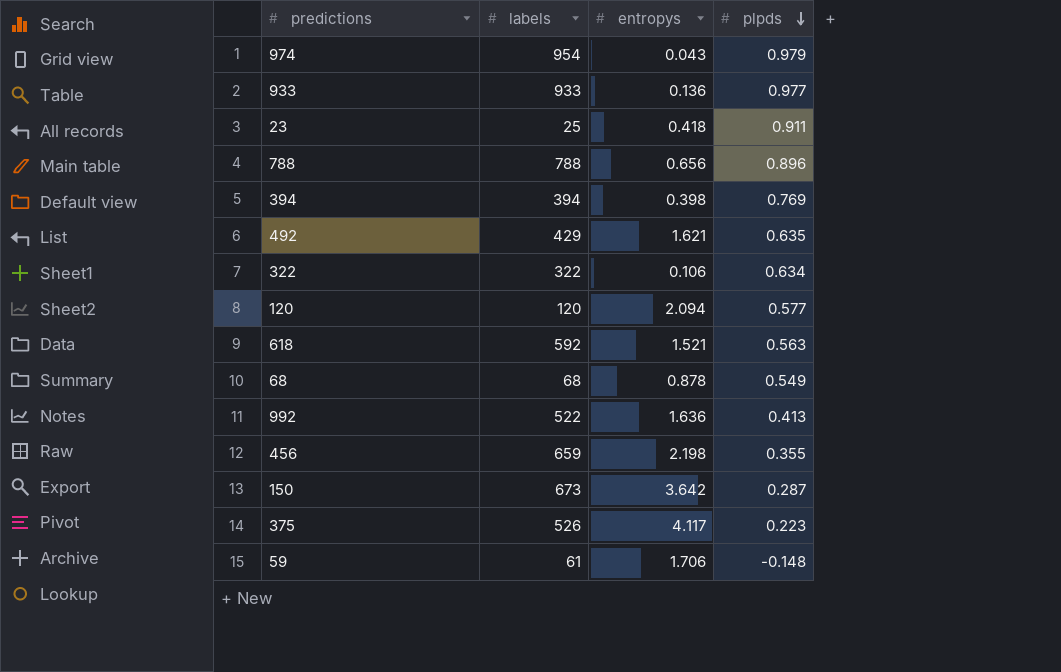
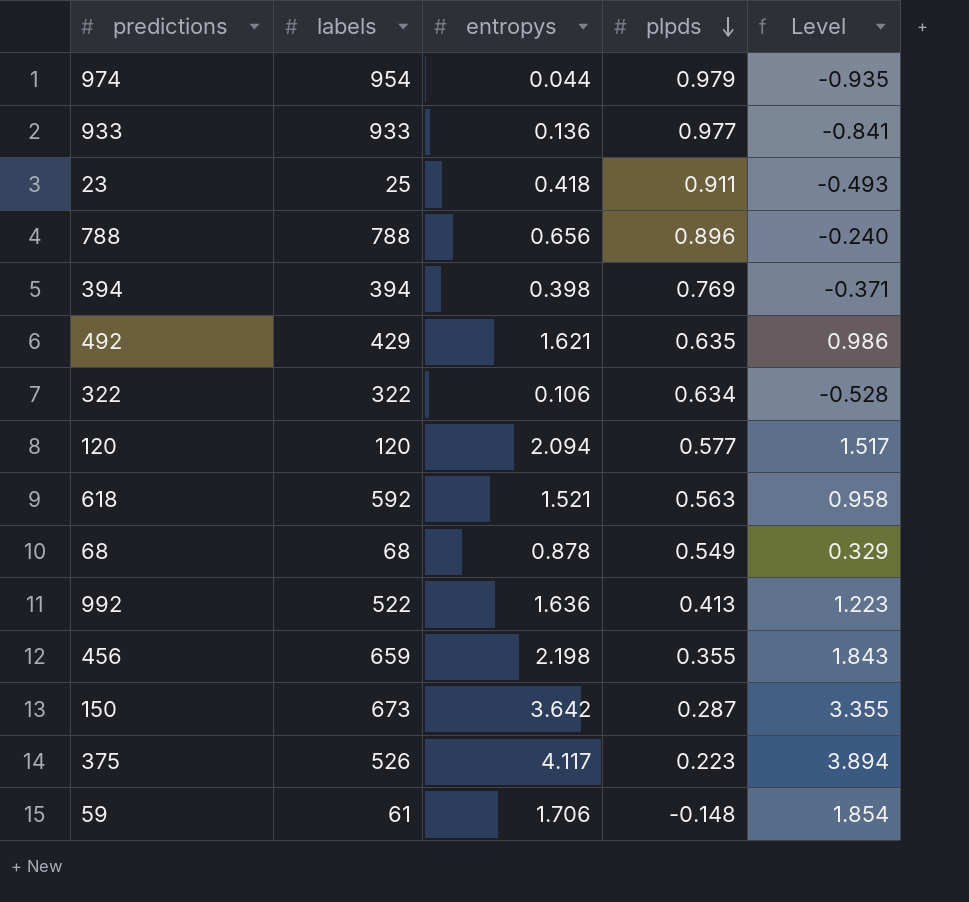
column Level | formula: none -> [entropys] - [plpds]
974 | entropys: 0.043 -> 0.044

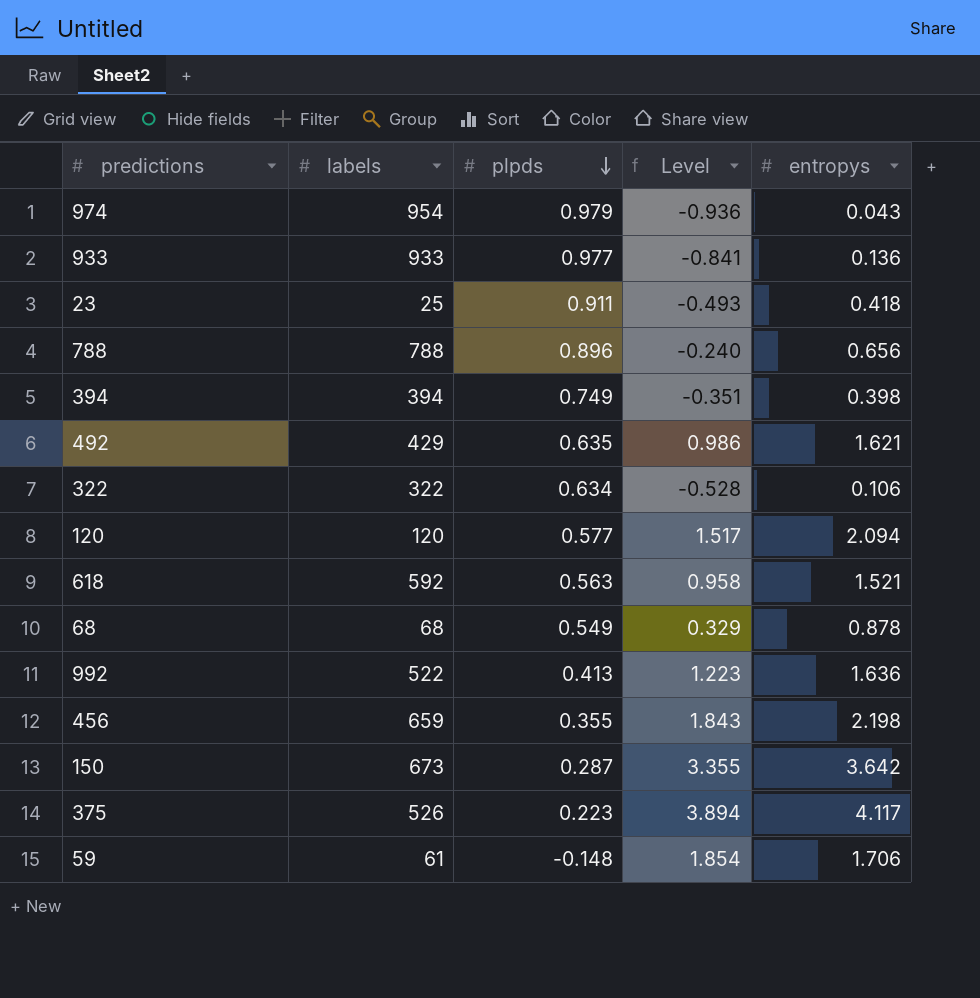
column entropys | position: 3 -> 5
974 | Level: -0.935 -> -0.936
974 | entropys: 0.044 -> 0.043
394 | plpds: 0.769 -> 0.749
394 | Level: -0.371 -> -0.351

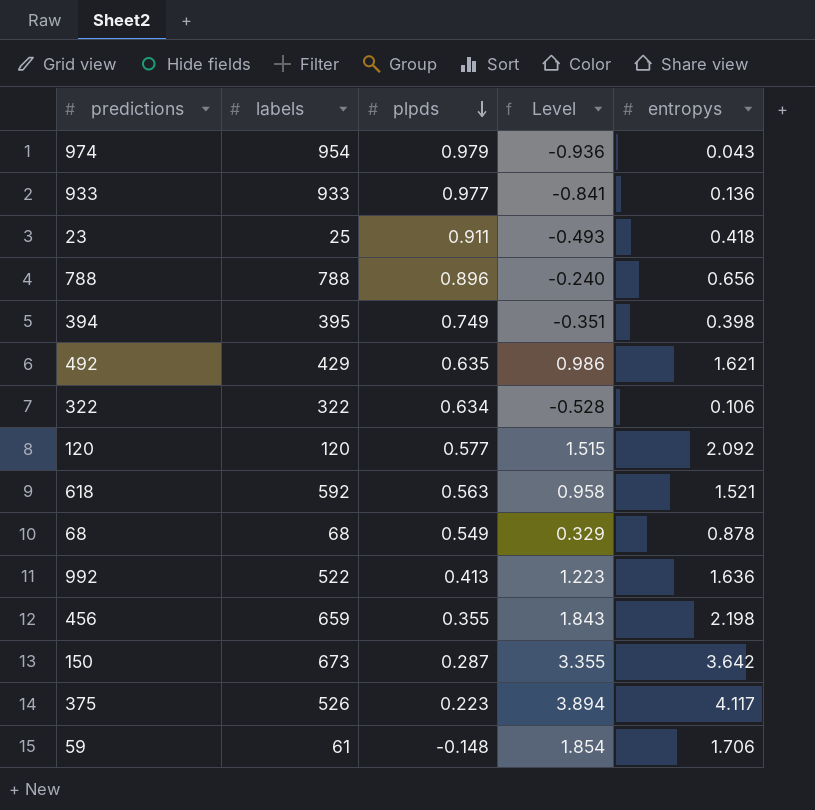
394 | labels: 394 -> 395
120 | Level: 1.517 -> 1.515
120 | entropys: 2.094 -> 2.092

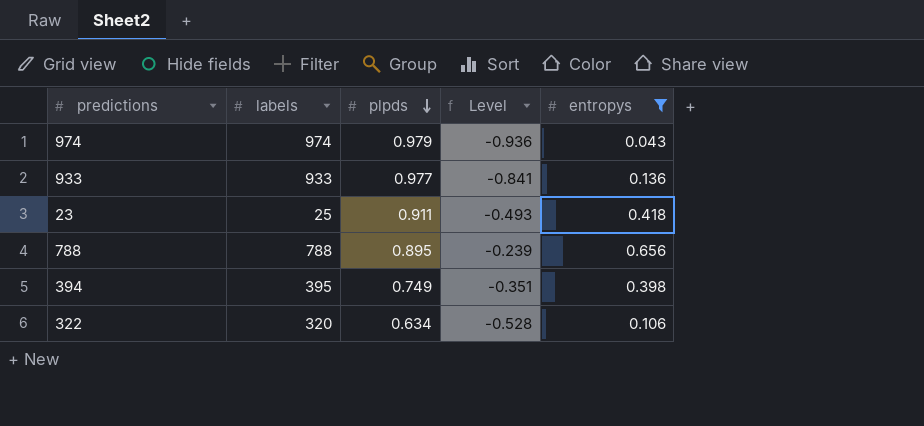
filter: none -> entropys <= 0.656
974 | labels: 954 -> 974
788 | plpds: 0.896 -> 0.895
788 | Level: -0.240 -> -0.239
322 | labels: 322 -> 320

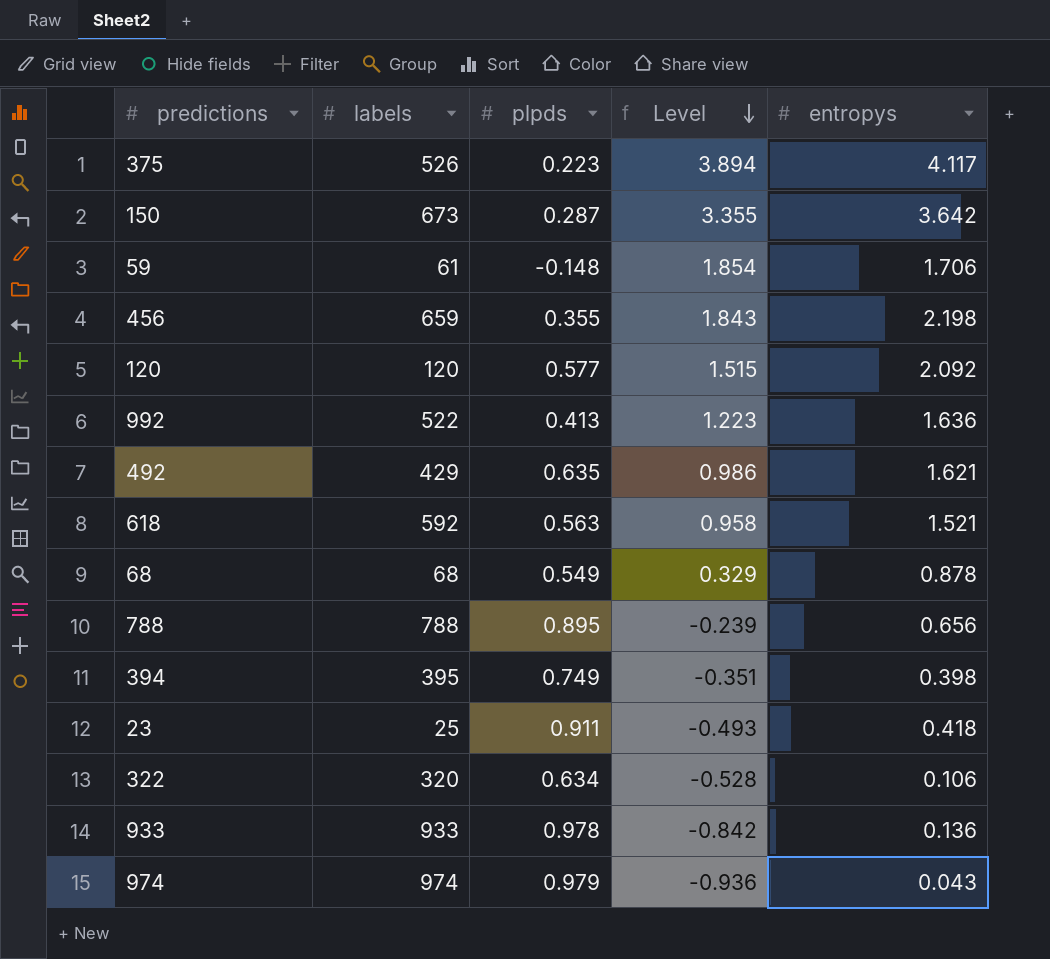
filter: entropys <= 0.656 -> none
row order: plpds descending -> Level descending
933 | plpds: 0.977 -> 0.978
933 | Level: -0.841 -> -0.842

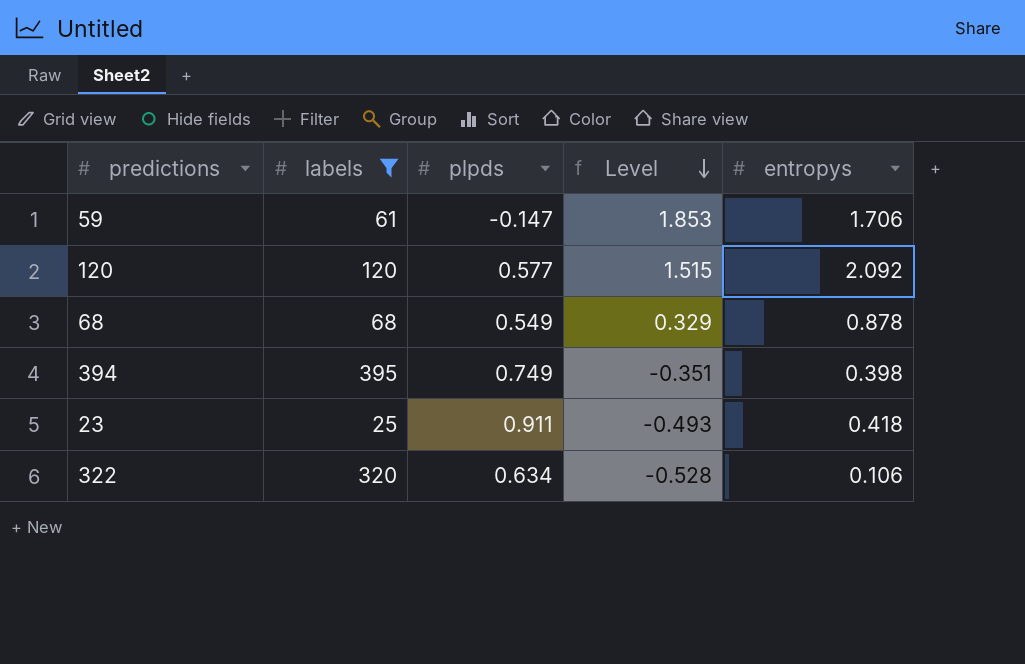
filter: none -> labels <= 395
59 | plpds: -0.148 -> -0.147
59 | Level: 1.854 -> 1.853

